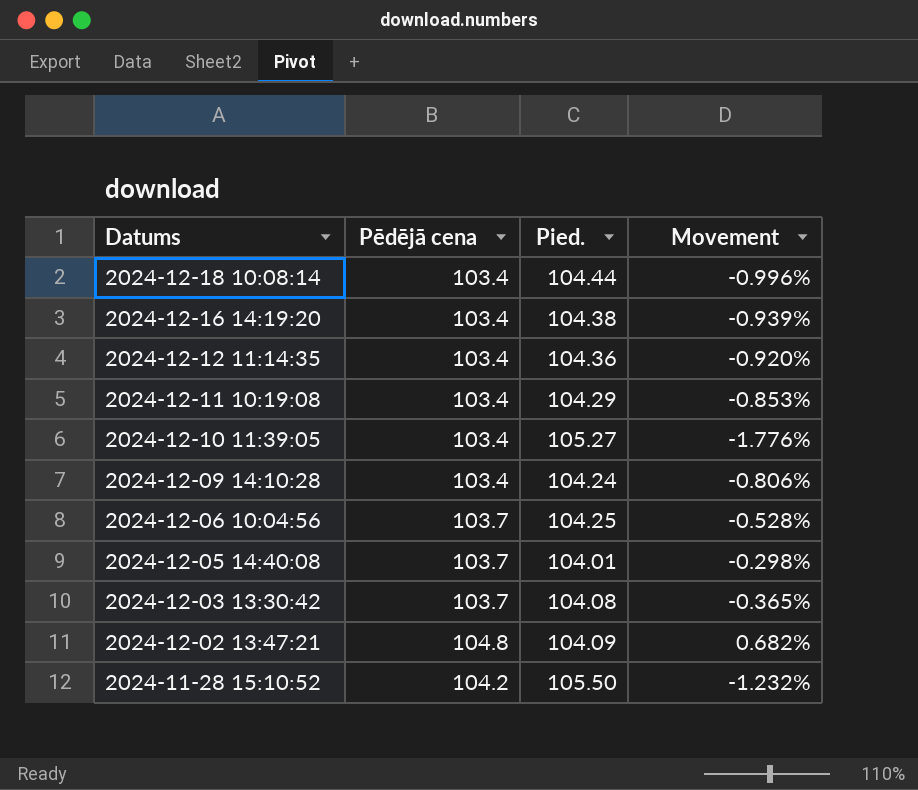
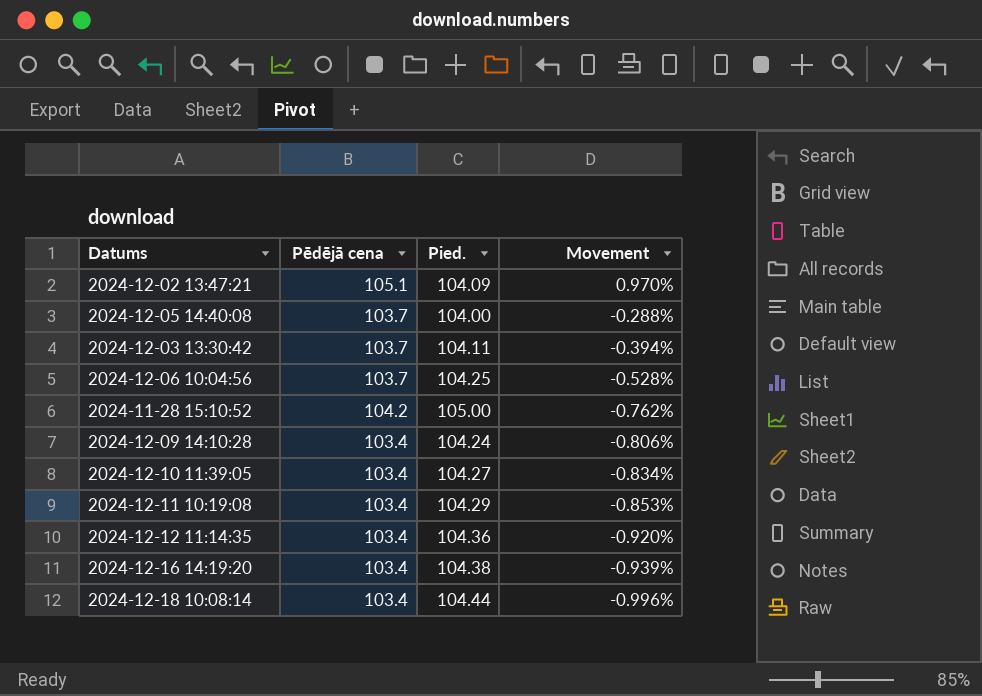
row order: Datums descending -> Movement descending
2024-12-02 13:47:21 | Pēdējā cena: 104.8 -> 105.1
2024-12-02 13:47:21 | Movement: 0.682% -> 0.970%
2024-12-05 14:40:08 | Pied.: 104.01 -> 104.00
2024-12-05 14:40:08 | Movement: -0.298% -> -0.288%
2024-12-03 13:30:42 | Pied.: 104.08 -> 104.11
2024-12-03 13:30:42 | Movement: -0.365% -> -0.394%
2024-11-28 15:10:52 | Pied.: 105.50 -> 105.00
2024-11-28 15:10:52 | Movement: -1.232% -> -0.762%
2024-12-10 11:39:05 | Pied.: 105.27 -> 104.27
2024-12-10 11:39:05 | Movement: -1.776% -> -0.834%

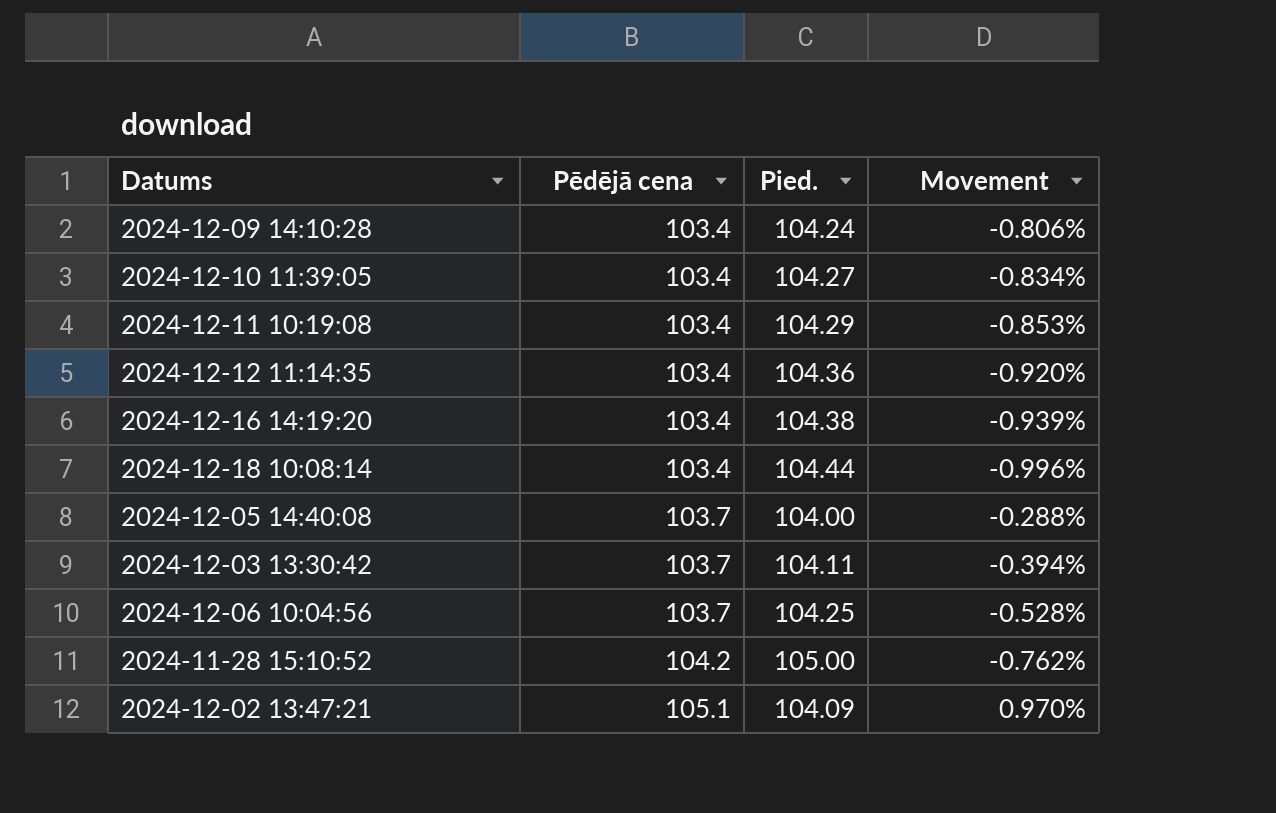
row order: Movement descending -> Pēdējā cena ascending

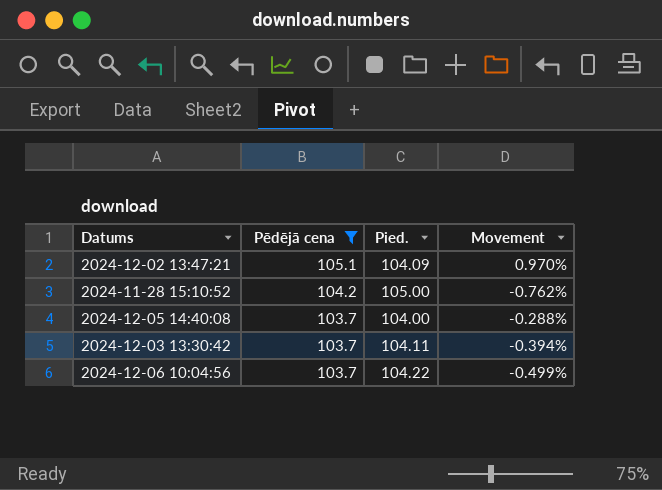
filter: none -> Pēdējā cena != 103.4
row order: Pēdējā cena ascending -> Pēdējā cena descending
2024-12-06 10:04:56 | Pied.: 104.25 -> 104.22
2024-12-06 10:04:56 | Movement: -0.528% -> -0.499%

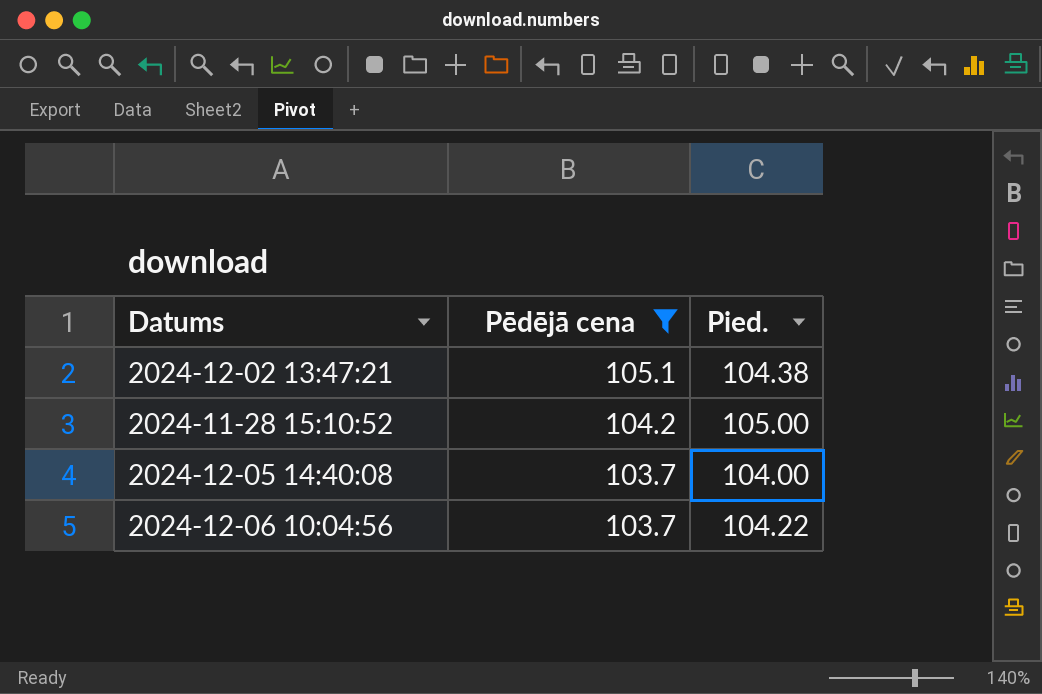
column Movement | formula: ([Pēdējā cena] - [Pied.]) / [Pied.] -> none
row 2024-12-03 13:30:42: 103.7 | 104.11 | -0.394% -> none
2024-12-02 13:47:21 | Pied.: 104.09 -> 104.38

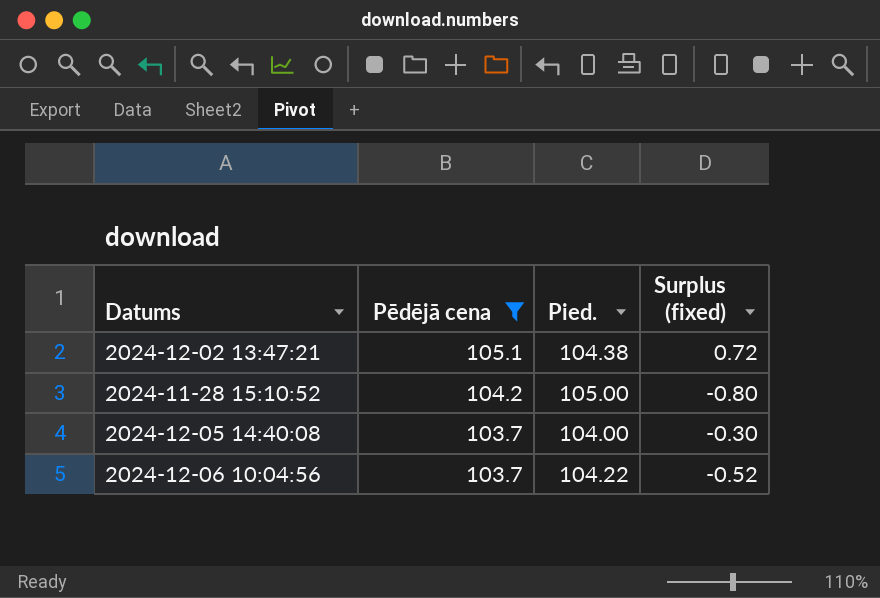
column Surplus (fixed) | formula: none -> [Pēdējā cena] - [Pied.]

